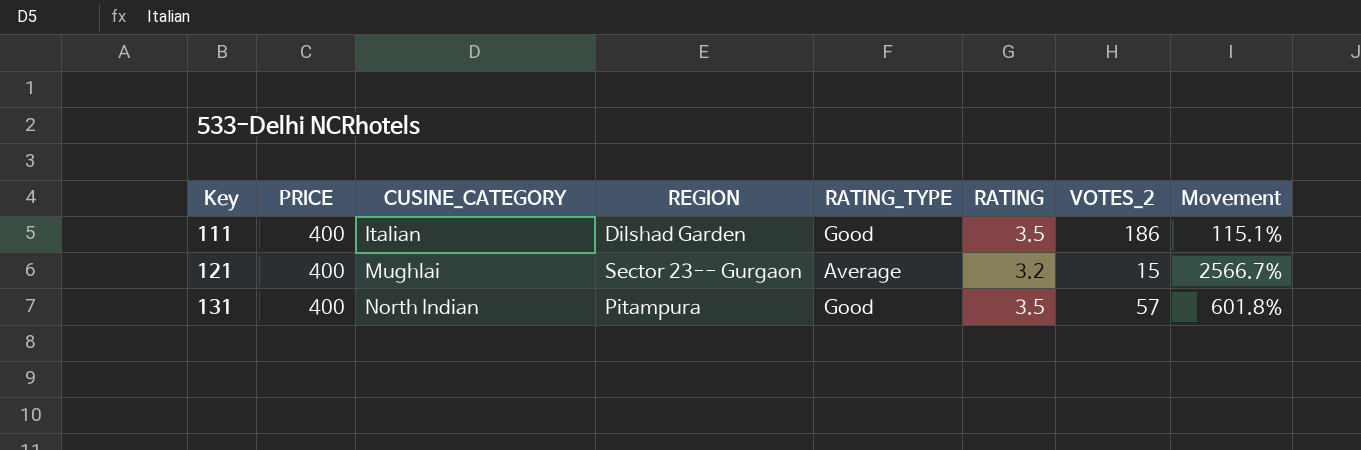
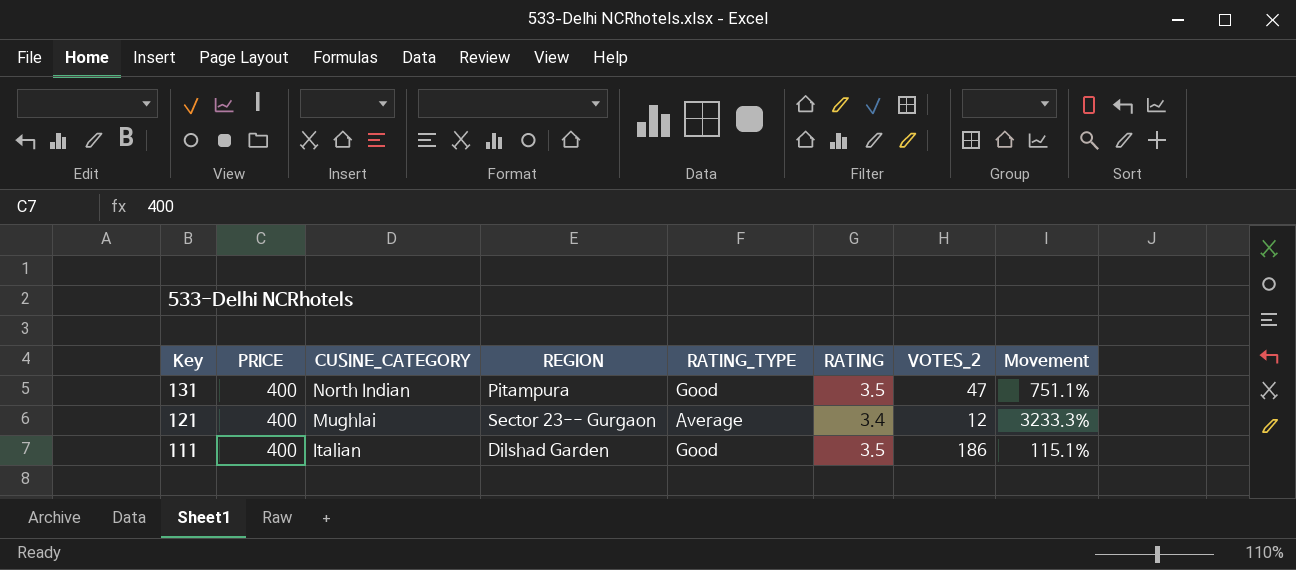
row order: Key ascending -> Key descending
131 | VOTES_2: 57 -> 47
131 | Movement: 601.8% -> 751.1%
121 | RATING: 3.2 -> 3.4
121 | VOTES_2: 15 -> 12
121 | Movement: 2566.7% -> 3233.3%

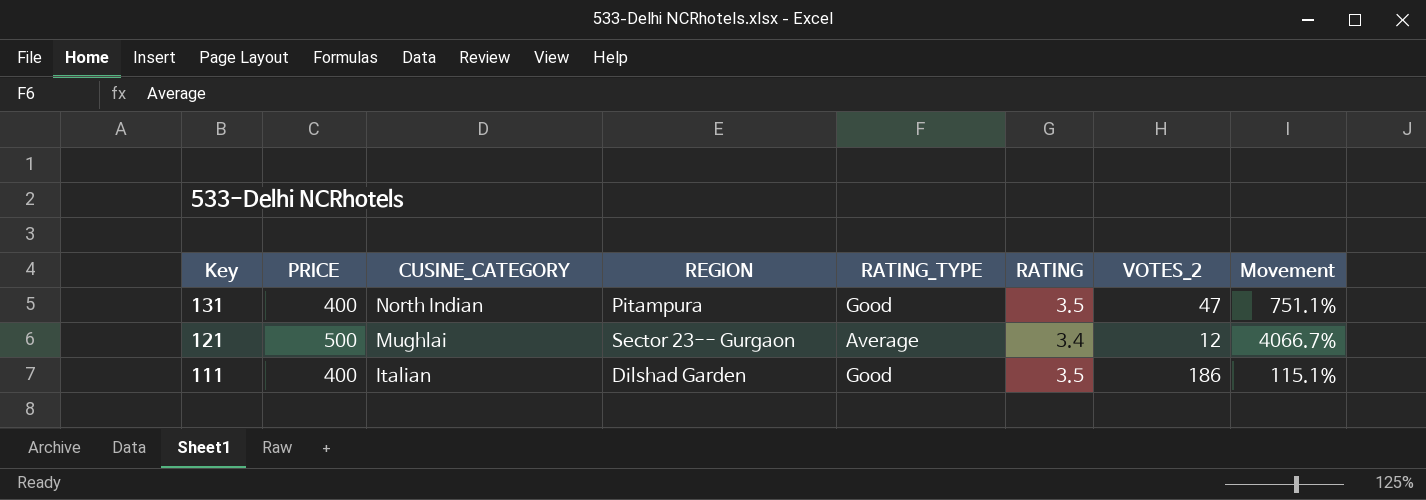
121 | PRICE: 400 -> 500
121 | Movement: 3233.3% -> 4066.7%

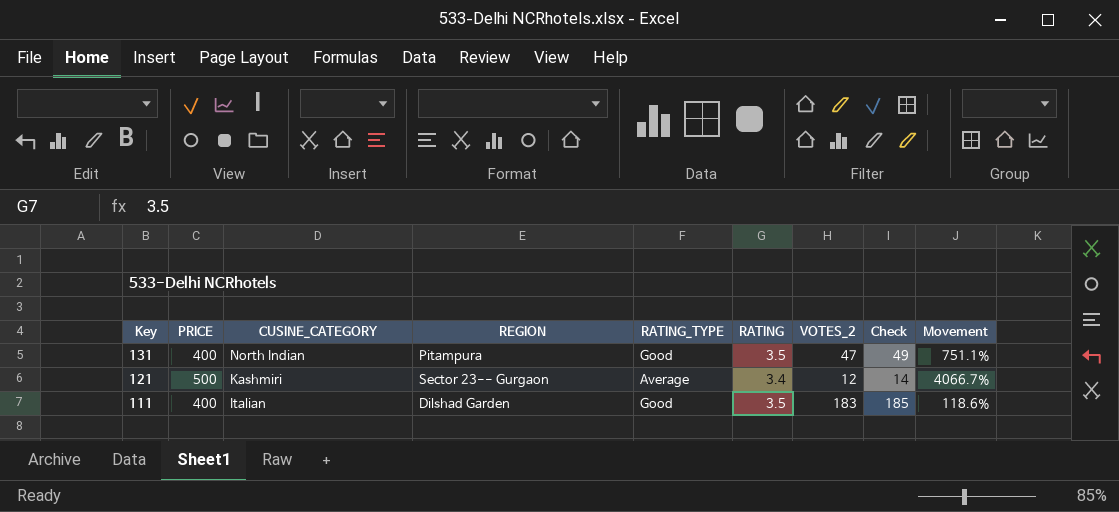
column Check | formula: none -> [VOTES_2] + 2
121 | CUSINE_CATEGORY: Mughlai -> Kashmiri
111 | VOTES_2: 186 -> 183
111 | Movement: 115.1% -> 118.6%

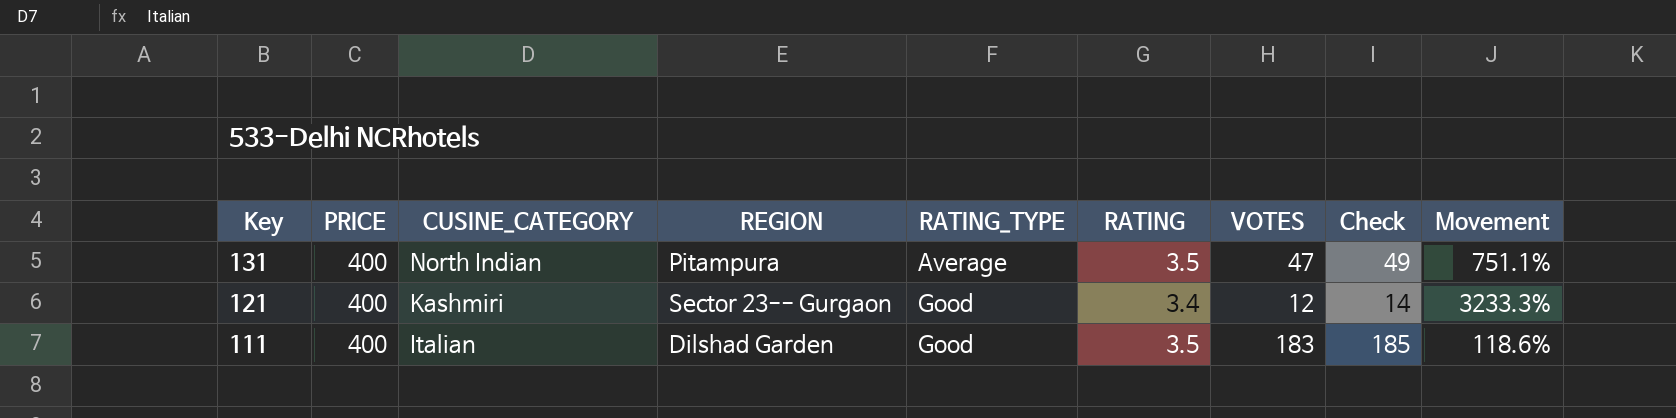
column name: VOTES_2 -> VOTES
131 | RATING_TYPE: Good -> Average
121 | PRICE: 500 -> 400
121 | RATING_TYPE: Average -> Good
121 | Movement: 4066.7% -> 3233.3%

